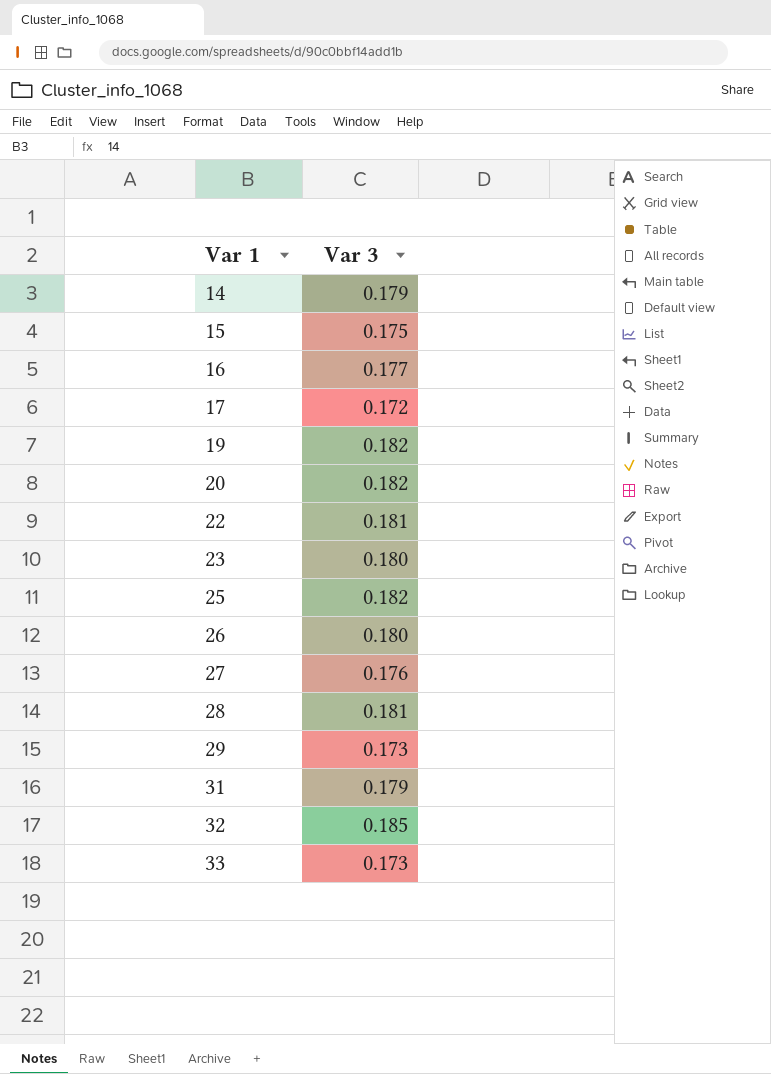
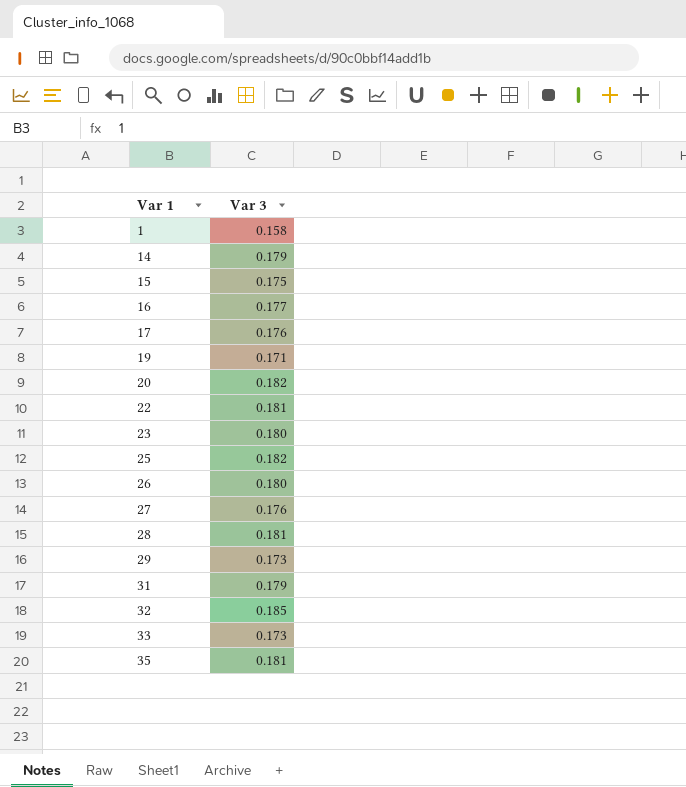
row 1: none -> 0.158
17 | Var 3: 0.172 -> 0.176
19 | Var 3: 0.182 -> 0.171
row 35: none -> 0.181

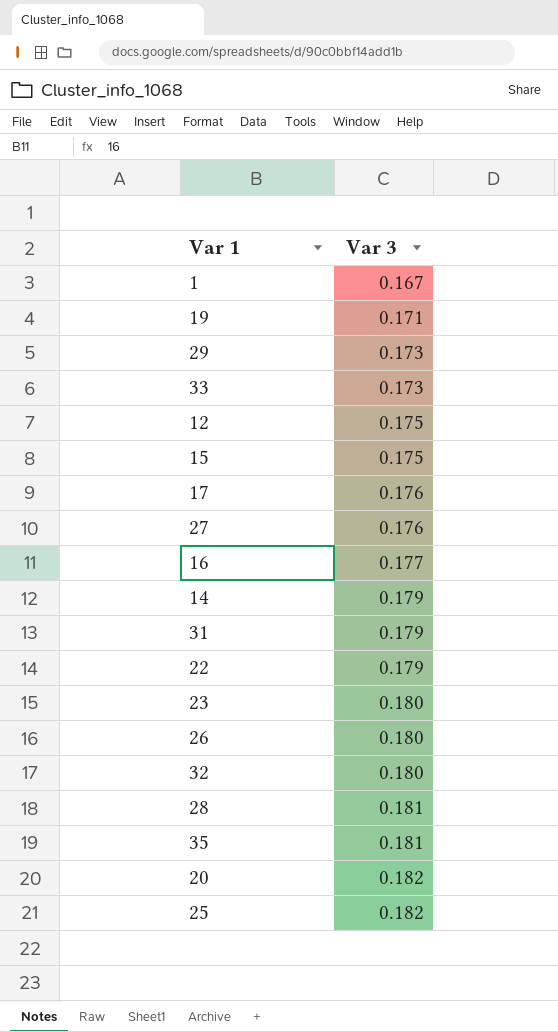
row order: Var 1 ascending -> Var 3 ascending
1 | Var 3: 0.158 -> 0.167
row 12: none -> 0.175
22 | Var 3: 0.181 -> 0.179
32 | Var 3: 0.185 -> 0.180

